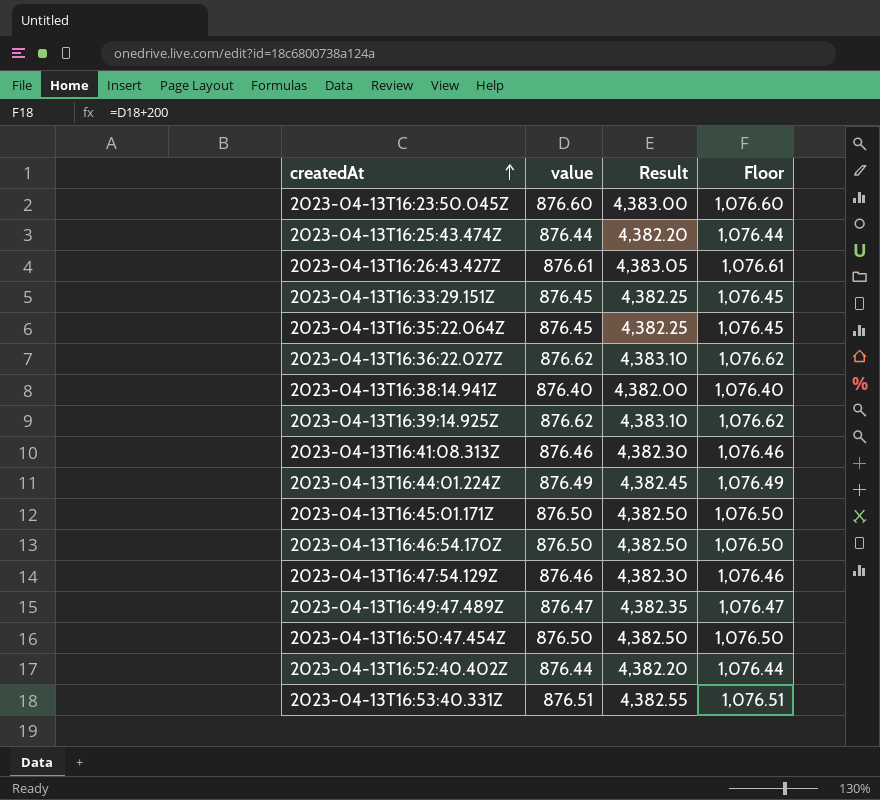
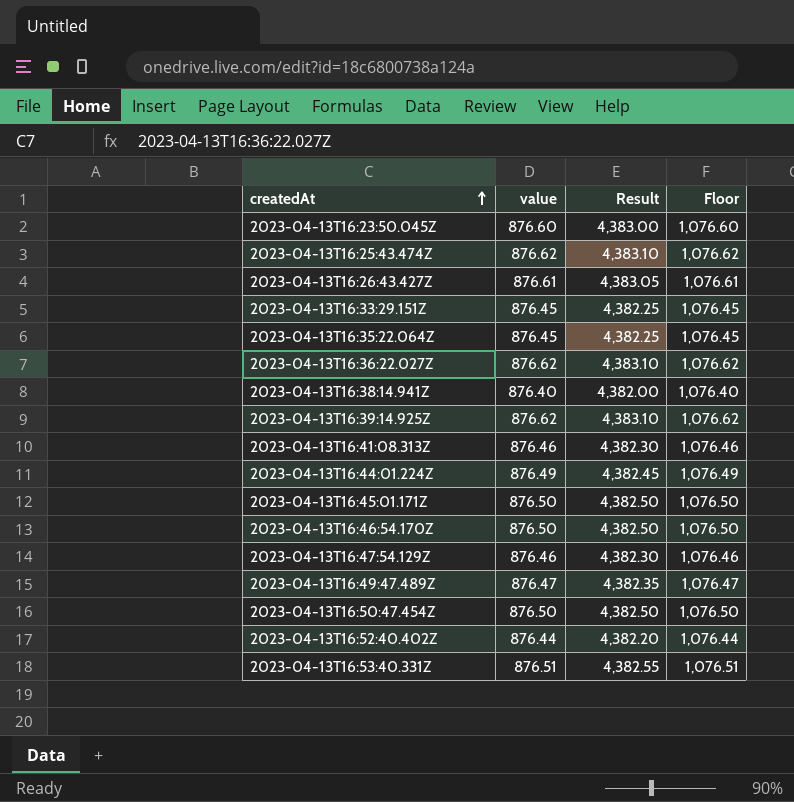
2023-04-13T16:25:43.474Z | value: 876.44 -> 876.62
2023-04-13T16:25:43.474Z | Result: 4,382.20 -> 4,383.10
2023-04-13T16:25:43.474Z | Floor: 1,076.44 -> 1,076.62

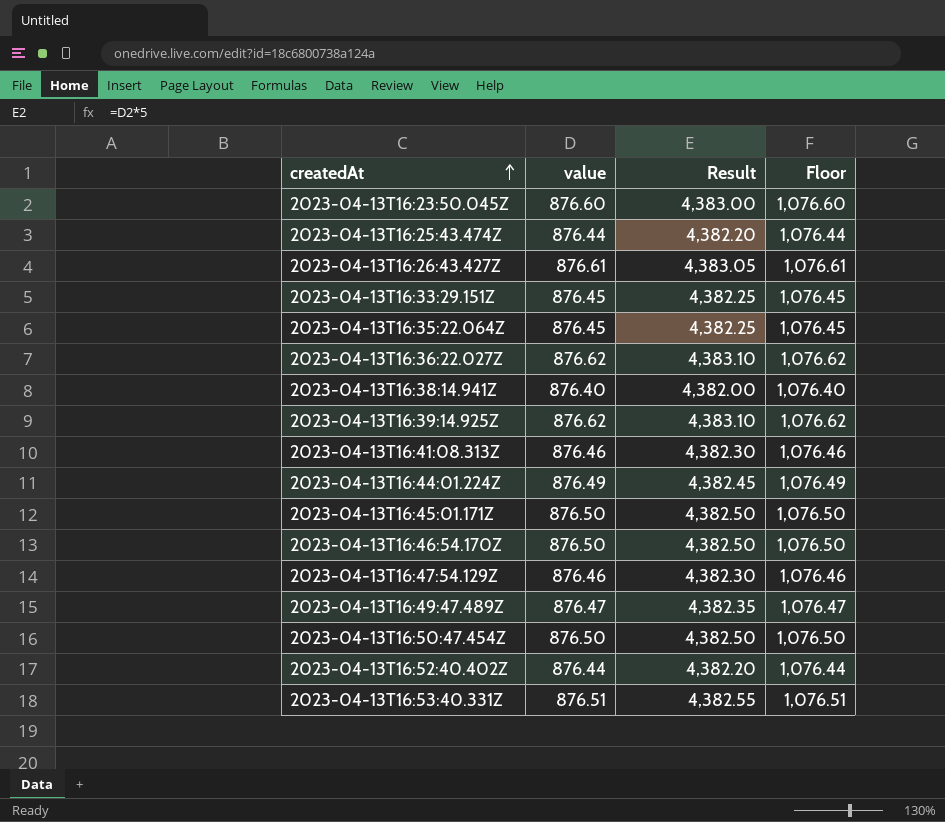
2023-04-13T16:25:43.474Z | value: 876.62 -> 876.44
2023-04-13T16:25:43.474Z | Result: 4,383.10 -> 4,382.20
2023-04-13T16:25:43.474Z | Floor: 1,076.62 -> 1,076.44

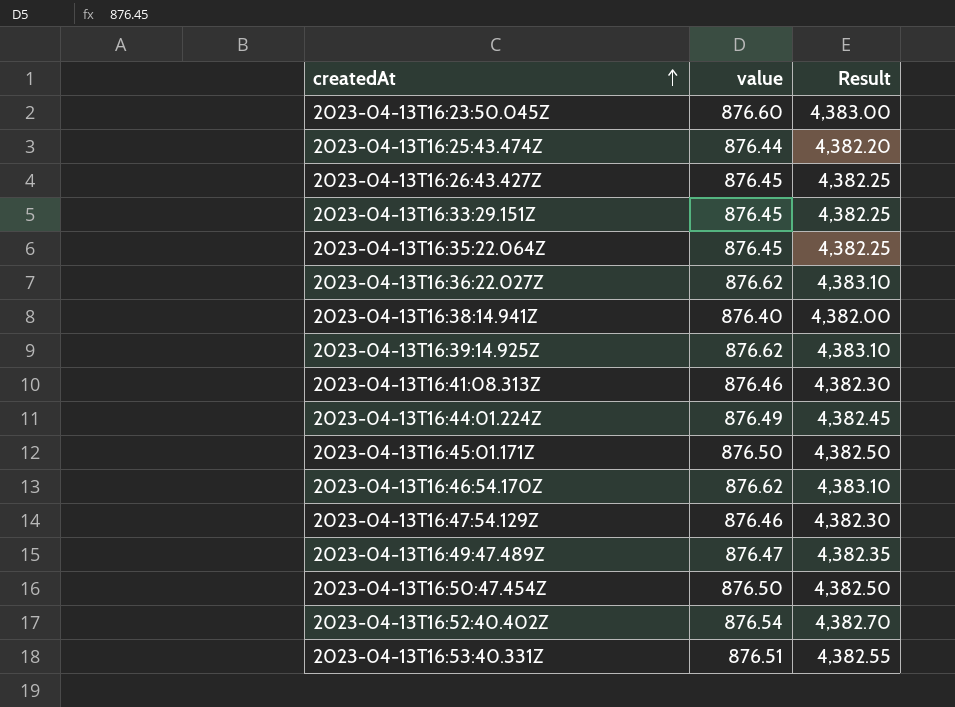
column Floor | formula: [value] + 200 -> none
2023-04-13T16:26:43.427Z | value: 876.61 -> 876.45
2023-04-13T16:26:43.427Z | Result: 4,383.05 -> 4,382.25
2023-04-13T16:46:54.170Z | value: 876.50 -> 876.62
2023-04-13T16:46:54.170Z | Result: 4,382.50 -> 4,383.10
2023-04-13T16:52:40.402Z | value: 876.44 -> 876.54
2023-04-13T16:52:40.402Z | Result: 4,382.20 -> 4,382.70

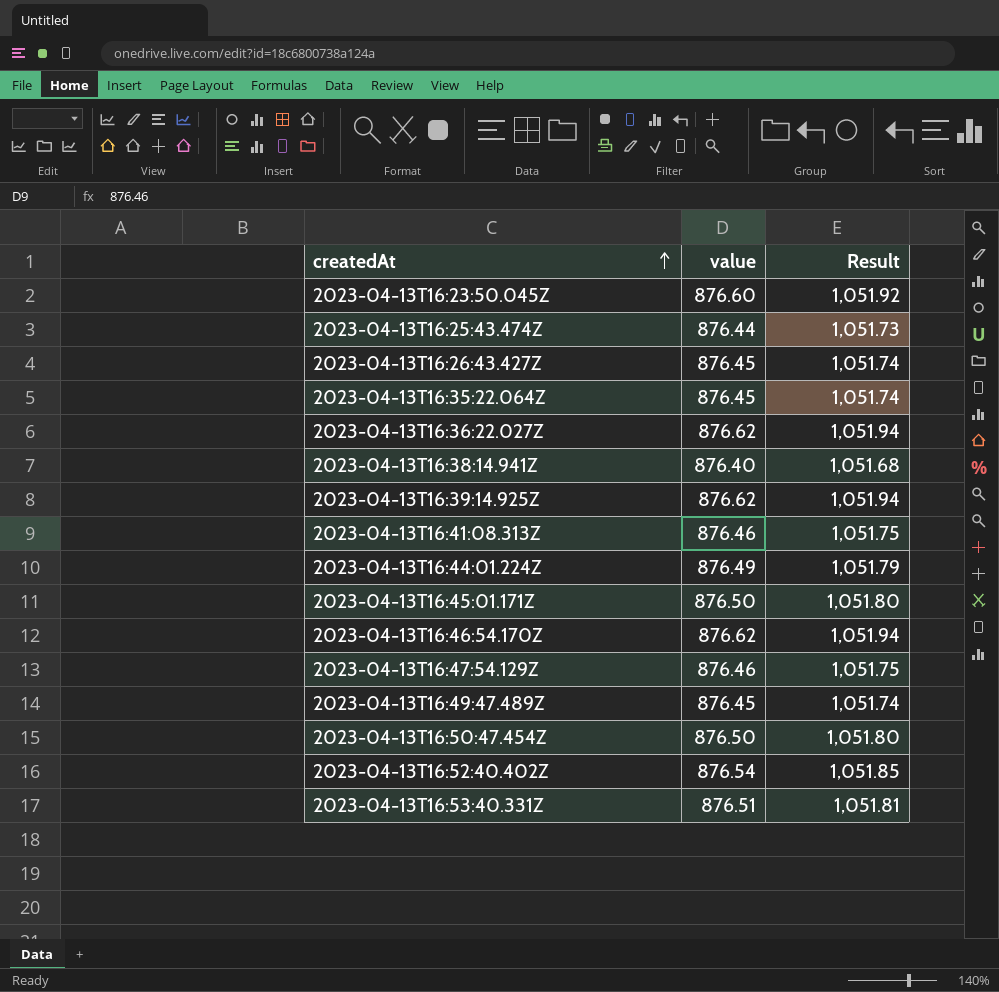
column Result | formula: [value] * 5 -> [value] * 1.2
row 2023-04-13T16:33:29.151Z: 876.45 | 4,382.25 -> none
2023-04-13T16:49:47.489Z | value: 876.47 -> 876.45

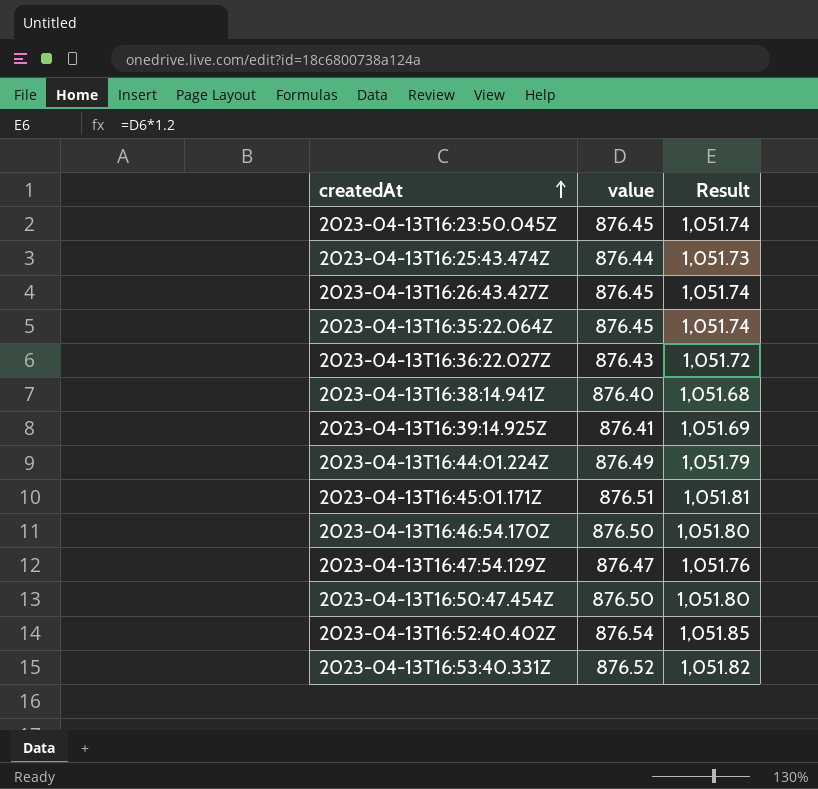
row 2023-04-13T16:41:08.313Z: 876.46 | 1,051.75 -> none
row 2023-04-13T16:49:47.489Z: 876.45 | 1,051.74 -> none
2023-04-13T16:23:50.045Z | value: 876.60 -> 876.45
2023-04-13T16:23:50.045Z | Result: 1,051.92 -> 1,051.74
2023-04-13T16:36:22.027Z | value: 876.62 -> 876.43
2023-04-13T16:36:22.027Z | Result: 1,051.94 -> 1,051.72
2023-04-13T16:39:14.925Z | value: 876.62 -> 876.41
2023-04-13T16:39:14.925Z | Result: 1,051.94 -> 1,051.69
2023-04-13T16:45:01.171Z | value: 876.50 -> 876.51
2023-04-13T16:45:01.171Z | Result: 1,051.80 -> 1,051.81
2023-04-13T16:46:54.170Z | value: 876.62 -> 876.50
2023-04-13T16:46:54.170Z | Result: 1,051.94 -> 1,051.80
2023-04-13T16:47:54.129Z | value: 876.46 -> 876.47
2023-04-13T16:47:54.129Z | Result: 1,051.75 -> 1,051.76
2023-04-13T16:53:40.331Z | value: 876.51 -> 876.52
2023-04-13T16:53:40.331Z | Result: 1,051.81 -> 1,051.82

